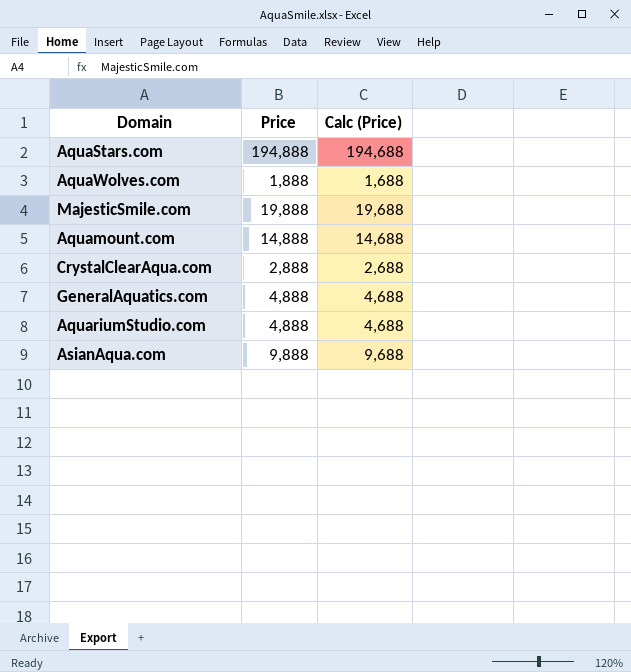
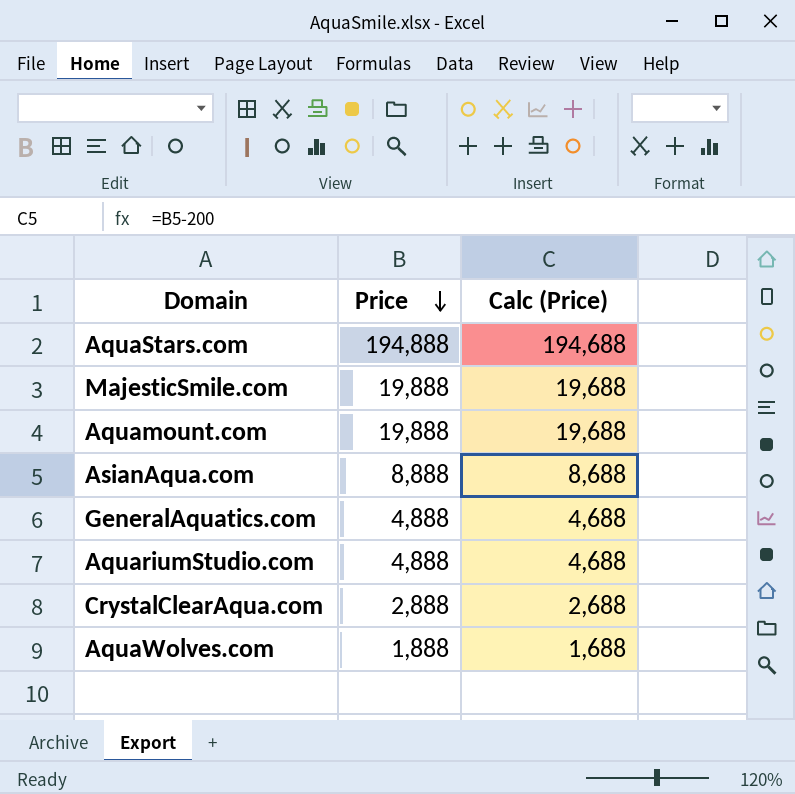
row order: none -> Price descending
Aquamount.com | Price: 14,888 -> 19,888
Aquamount.com | Calc (Price): 14,688 -> 19,688
AsianAqua.com | Price: 9,888 -> 8,888
AsianAqua.com | Calc (Price): 9,688 -> 8,688

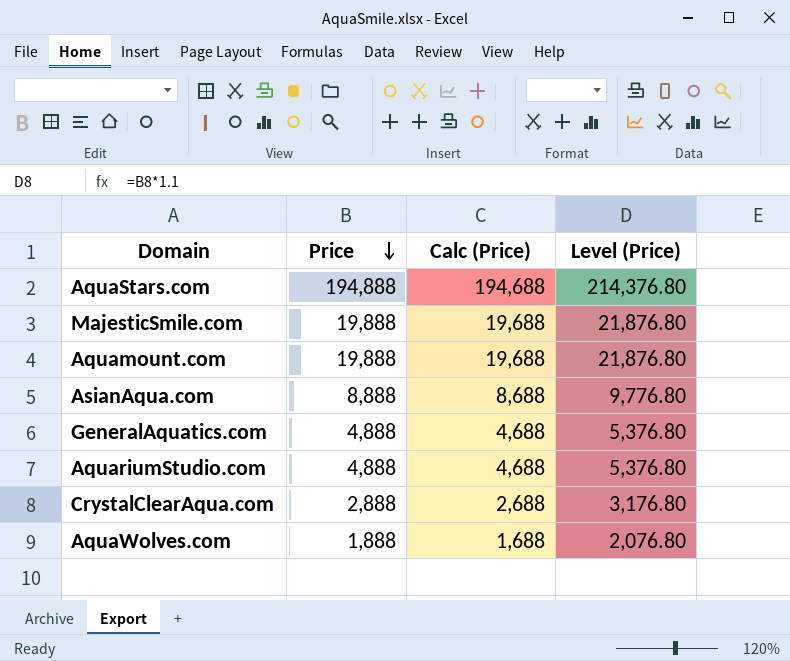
column Level (Price) | formula: none -> [Price] * 1.1

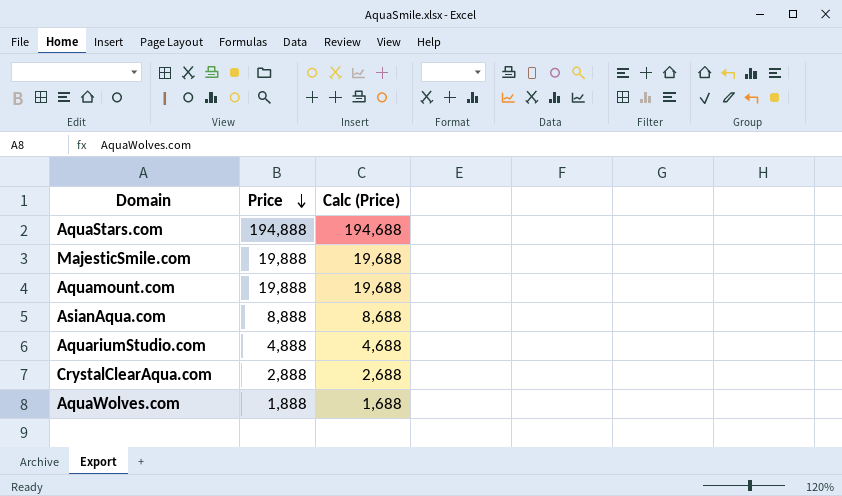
column Level (Price) | formula: [Price] * 1.1 -> none
row GeneralAquatics.com: 4,888 | 4,688 | 5,376.80 -> none

